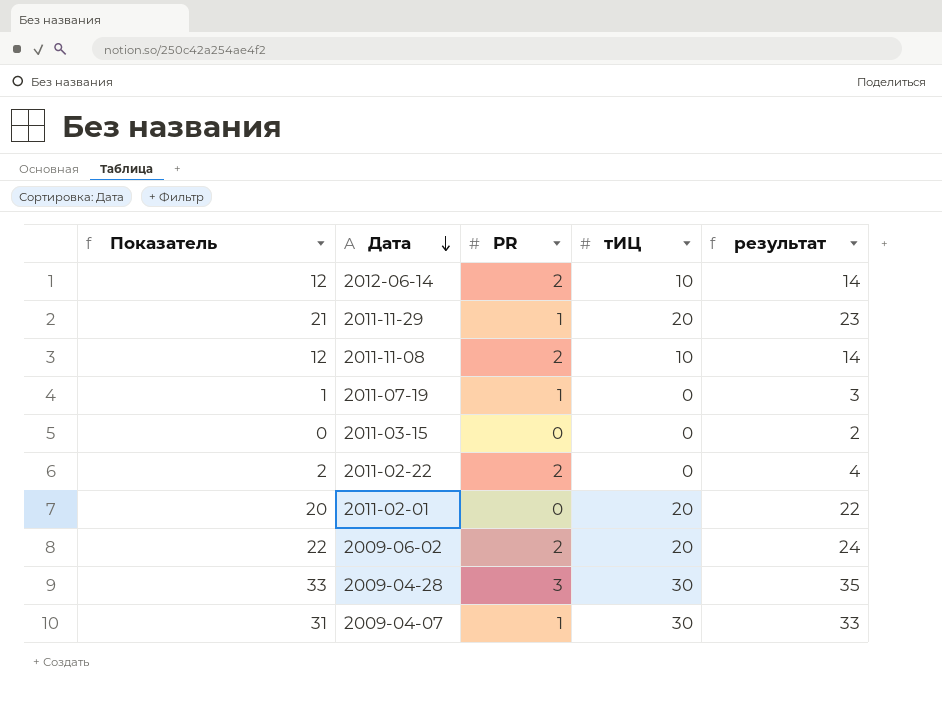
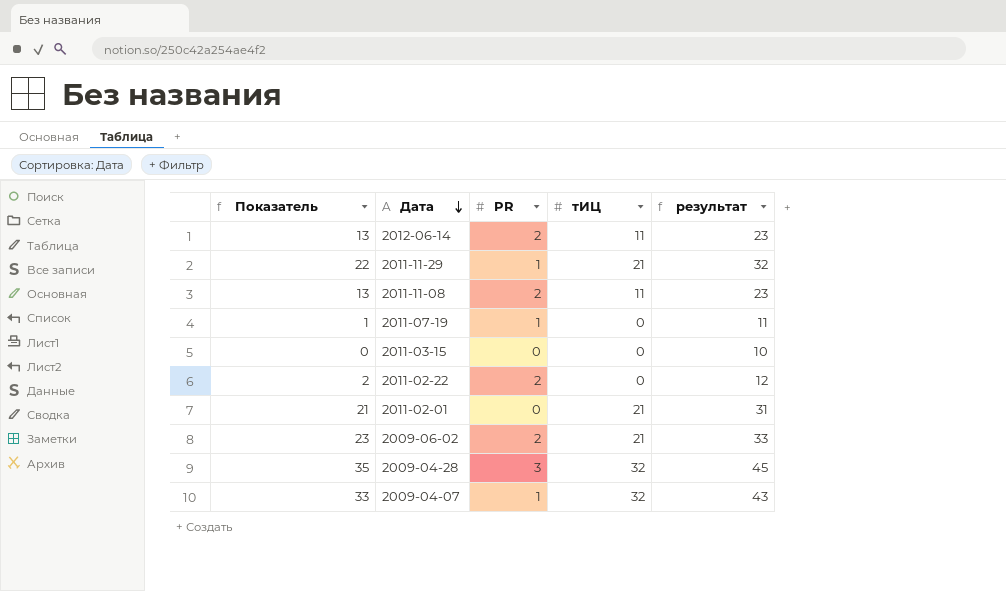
column результат | formula: [Показатель] + 2 -> [Показатель] + 10
2012-06-14 | Показатель: 12 -> 13
2012-06-14 | тИЦ: 10 -> 11
2011-11-29 | Показатель: 21 -> 22
2011-11-29 | тИЦ: 20 -> 21
2011-11-08 | Показатель: 12 -> 13
2011-11-08 | тИЦ: 10 -> 11
2011-02-01 | Показатель: 20 -> 21
2011-02-01 | тИЦ: 20 -> 21
2009-06-02 | Показатель: 22 -> 23
2009-06-02 | тИЦ: 20 -> 21
2009-04-28 | Показатель: 33 -> 35
2009-04-28 | тИЦ: 30 -> 32
2009-04-07 | Показатель: 31 -> 33
2009-04-07 | тИЦ: 30 -> 32

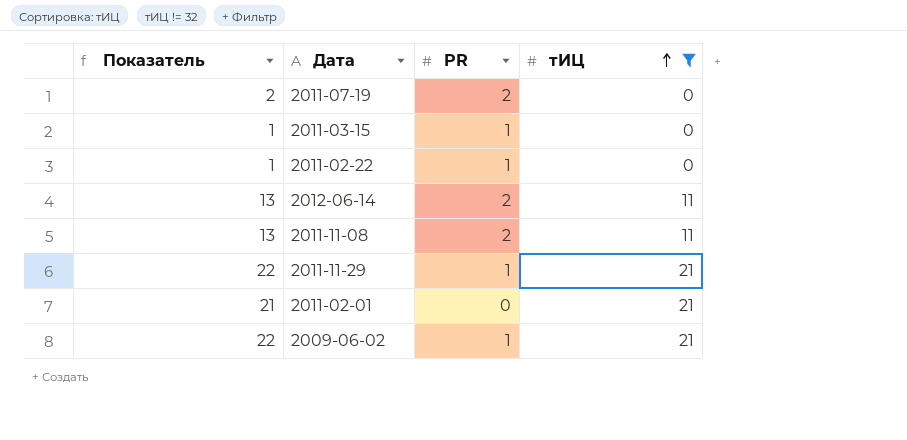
filter: none -> тИЦ != 32
row order: Дата descending -> тИЦ ascending
column результат | formula: [Показатель] + 10 -> none
2011-07-19 | Показатель: 1 -> 2
2011-07-19 | PR: 1 -> 2
2011-03-15 | Показатель: 0 -> 1
2011-03-15 | PR: 0 -> 1
2011-02-22 | Показатель: 2 -> 1
2011-02-22 | PR: 2 -> 1
2009-06-02 | Показатель: 23 -> 22
2009-06-02 | PR: 2 -> 1

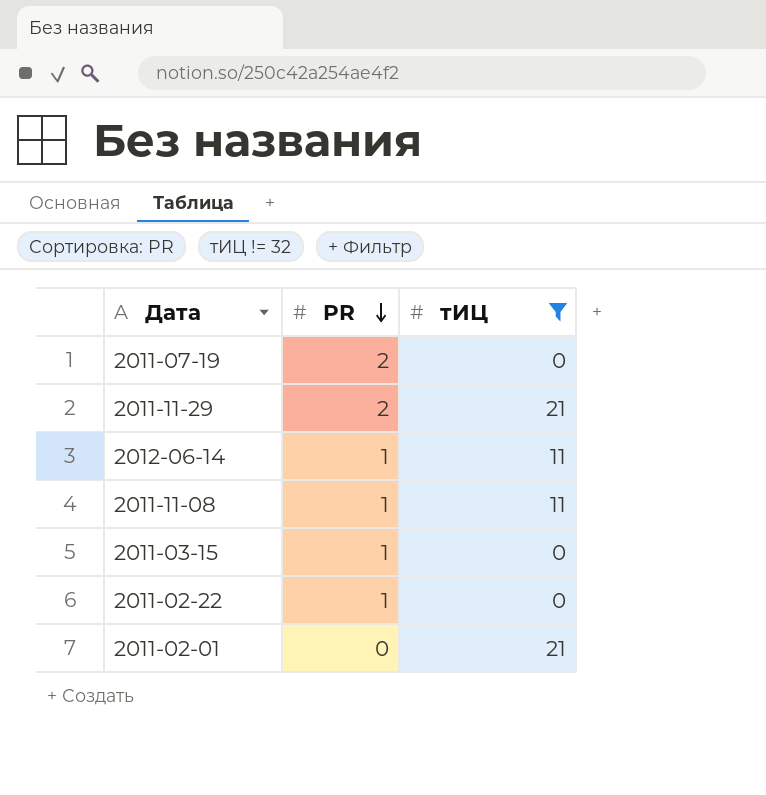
row order: тИЦ ascending -> PR descending
column Показатель | formula: [PR] + [тИЦ] -> none
row 2009-06-02: 22 | 1 | 21 -> none
2011-11-29 | PR: 1 -> 2
2012-06-14 | PR: 2 -> 1
2011-11-08 | PR: 2 -> 1

